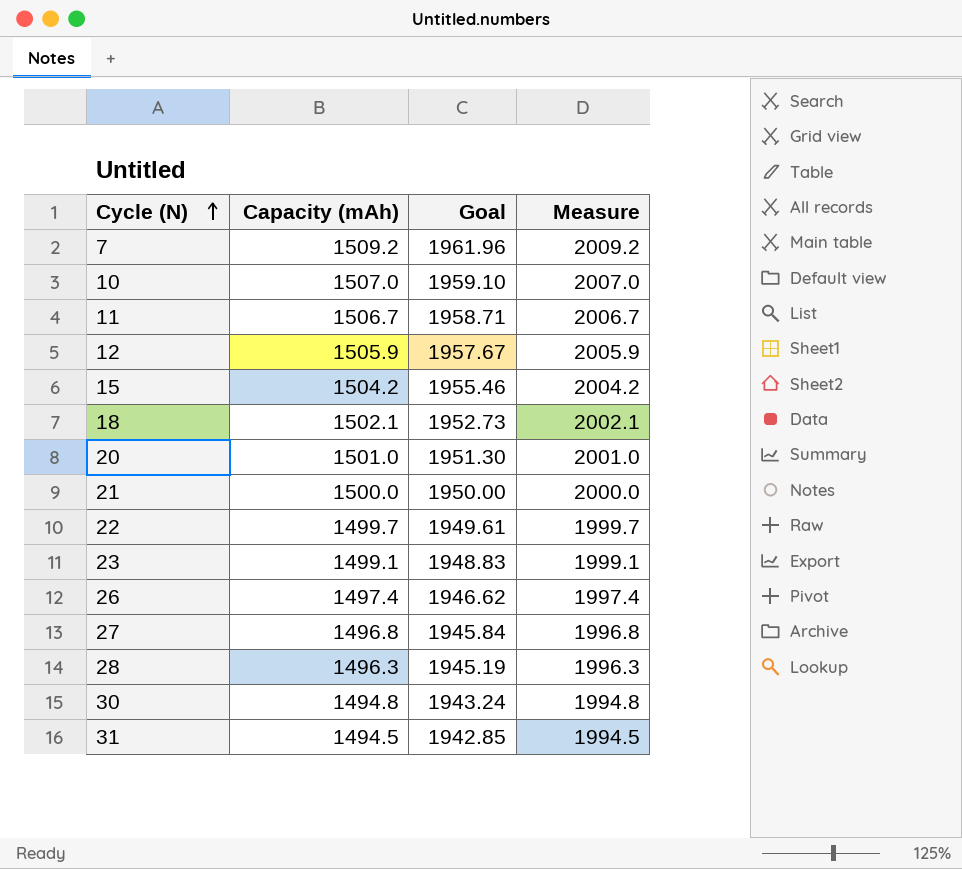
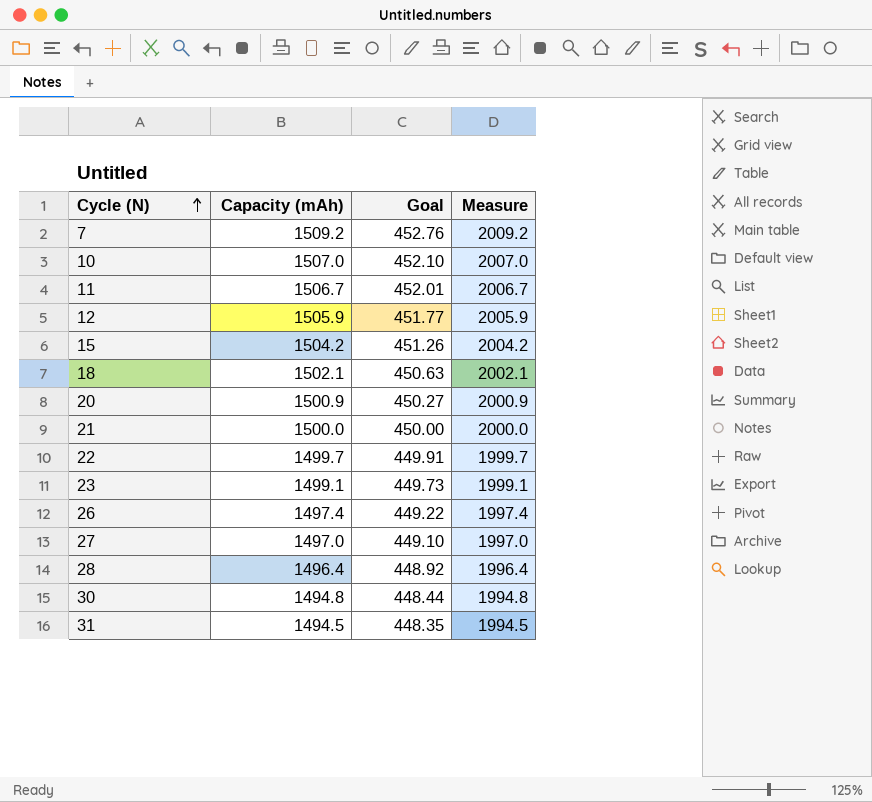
column Goal | formula: [Capacity (mAh)] * 1.3 -> [Capacity (mAh)] * 0.3
20 | Capacity (mAh): 1501.0 -> 1500.9
20 | Measure: 2001.0 -> 2000.9
27 | Capacity (mAh): 1496.8 -> 1497.0
27 | Measure: 1996.8 -> 1997.0
28 | Capacity (mAh): 1496.3 -> 1496.4
28 | Measure: 1996.3 -> 1996.4

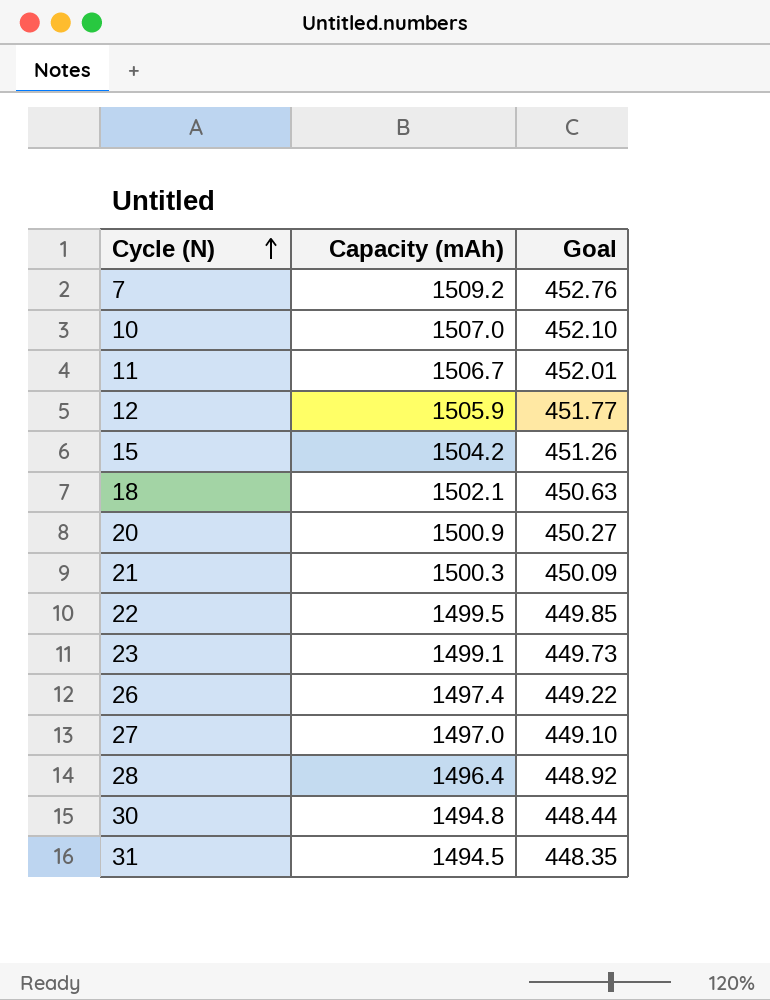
column Measure | formula: [Capacity (mAh)] + 500 -> none
21 | Capacity (mAh): 1500.0 -> 1500.3
21 | Goal: 450.00 -> 450.09
22 | Capacity (mAh): 1499.7 -> 1499.5
22 | Goal: 449.91 -> 449.85

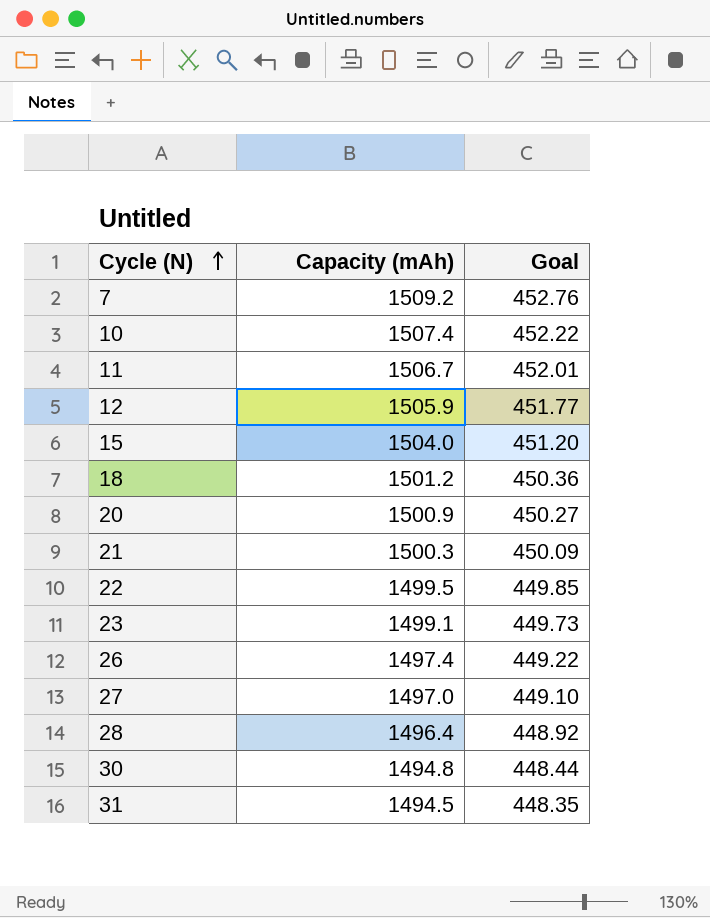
10 | Capacity (mAh): 1507.0 -> 1507.4
10 | Goal: 452.10 -> 452.22
15 | Capacity (mAh): 1504.2 -> 1504.0
15 | Goal: 451.26 -> 451.20
18 | Capacity (mAh): 1502.1 -> 1501.2
18 | Goal: 450.63 -> 450.36

